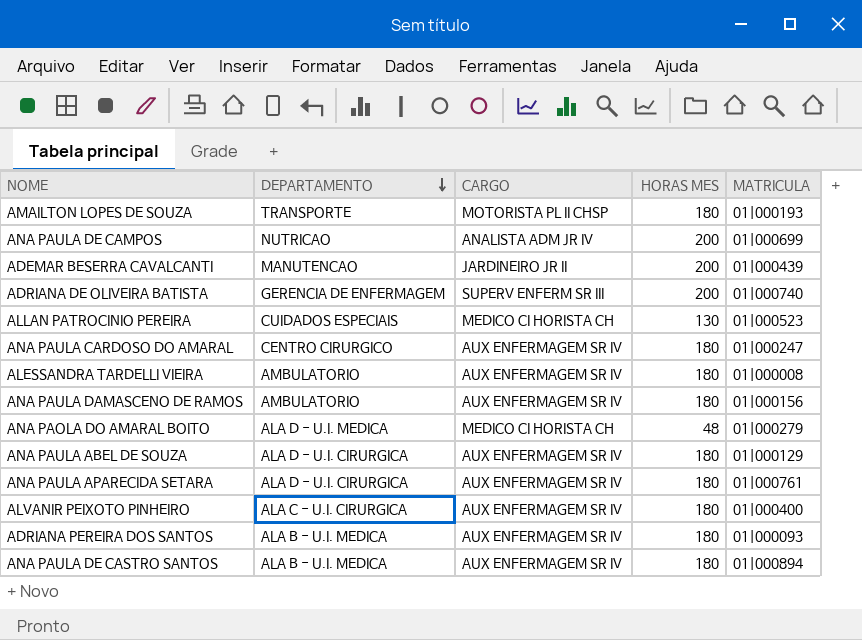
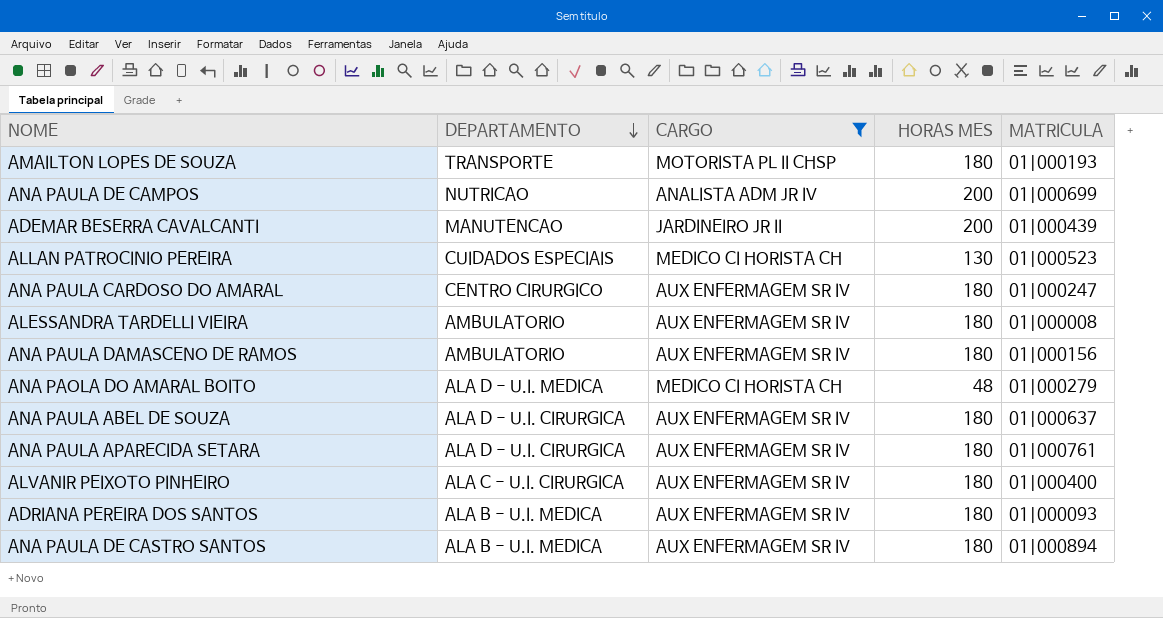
filter: none -> CARGO != SUPERV ENFERM SR III
ANA PAULA ABEL DE SOUZA | MATRICULA: 01|000129 -> 01|000637

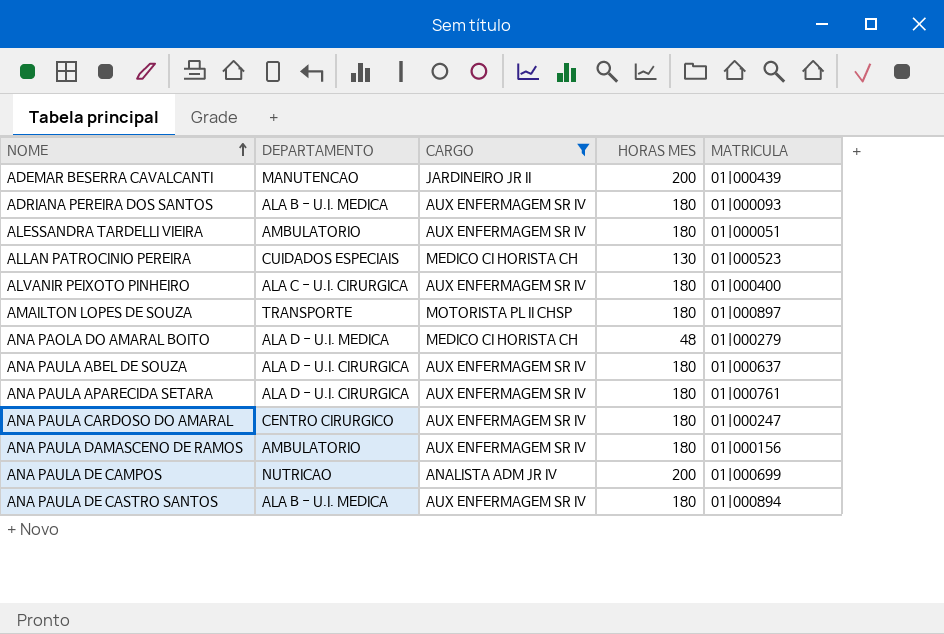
row order: DEPARTAMENTO descending -> NOME ascending
ALESSANDRA TARDELLI VIEIRA | MATRICULA: 01|000008 -> 01|000051
AMAILTON LOPES DE SOUZA | MATRICULA: 01|000193 -> 01|000897

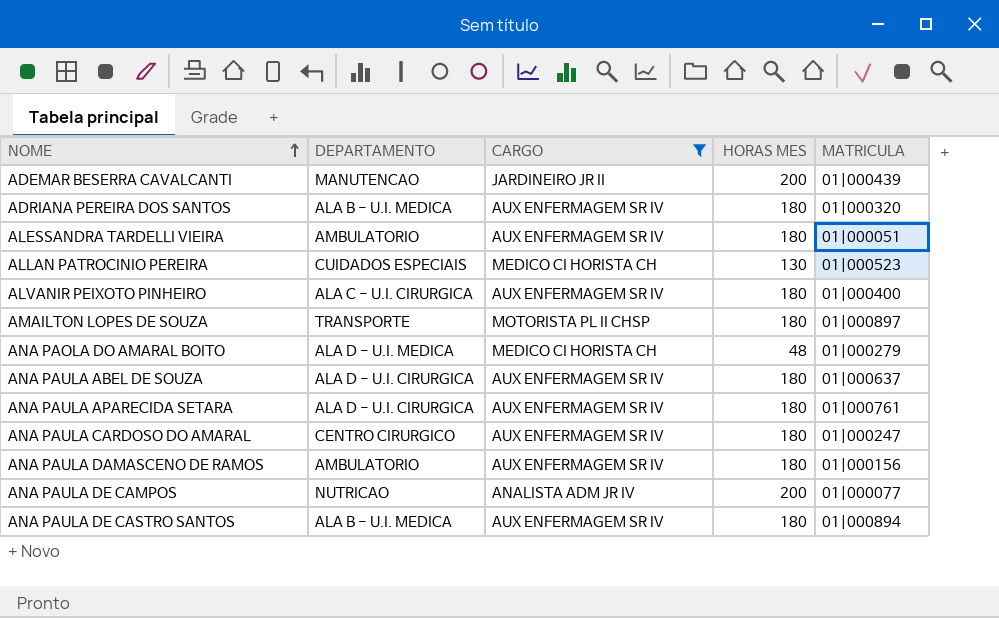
ADRIANA PEREIRA DOS SANTOS | MATRICULA: 01|000093 -> 01|000320
ANA PAULA DE CAMPOS | MATRICULA: 01|000699 -> 01|000077

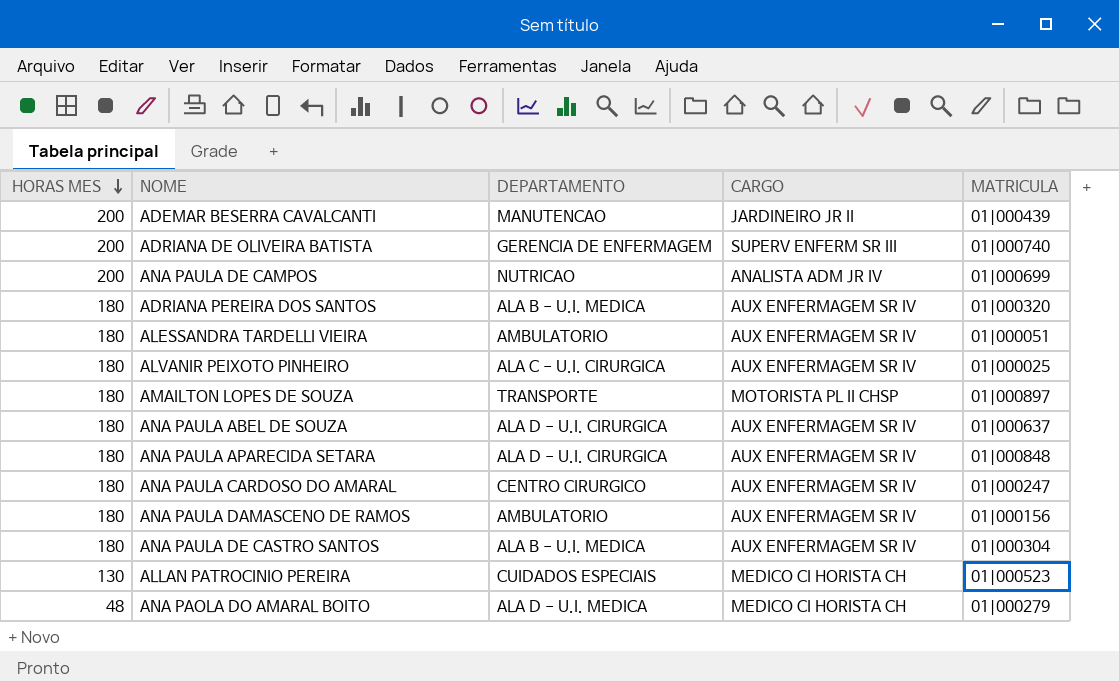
filter: CARGO != SUPERV ENFERM SR III -> none
row order: NOME ascending -> HORAS MES descending
column HORAS MES | position: 4 -> 1
ANA PAULA DE CAMPOS | MATRICULA: 01|000077 -> 01|000699
ALVANIR PEIXOTO PINHEIRO | MATRICULA: 01|000400 -> 01|000025
ANA PAULA APARECIDA SETARA | MATRICULA: 01|000761 -> 01|000848
ANA PAULA DE CASTRO SANTOS | MATRICULA: 01|000894 -> 01|000304

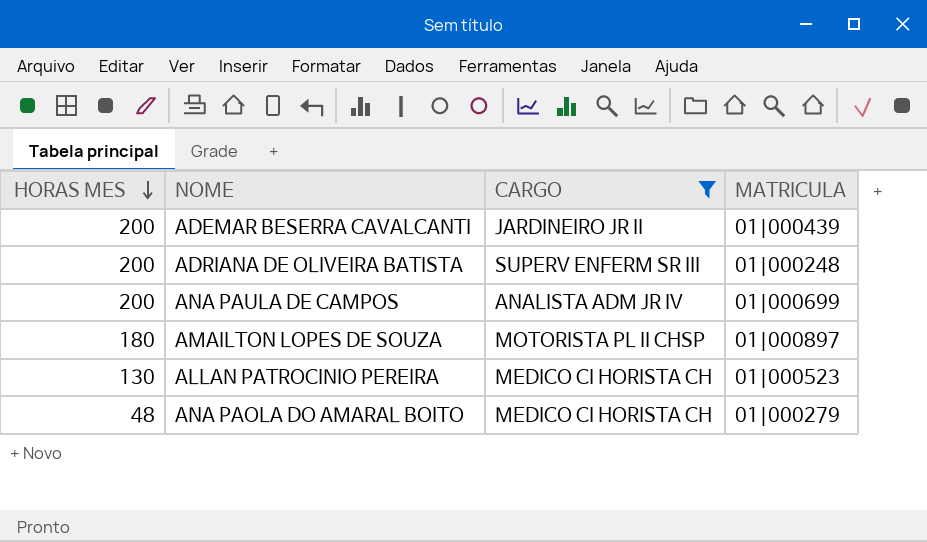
filter: none -> CARGO != AUX ENFERMAGEM SR IV
column DEPARTAMENTO | position: 3 -> none
ADRIANA DE OLIVEIRA BATISTA | MATRICULA: 01|000740 -> 01|000248

